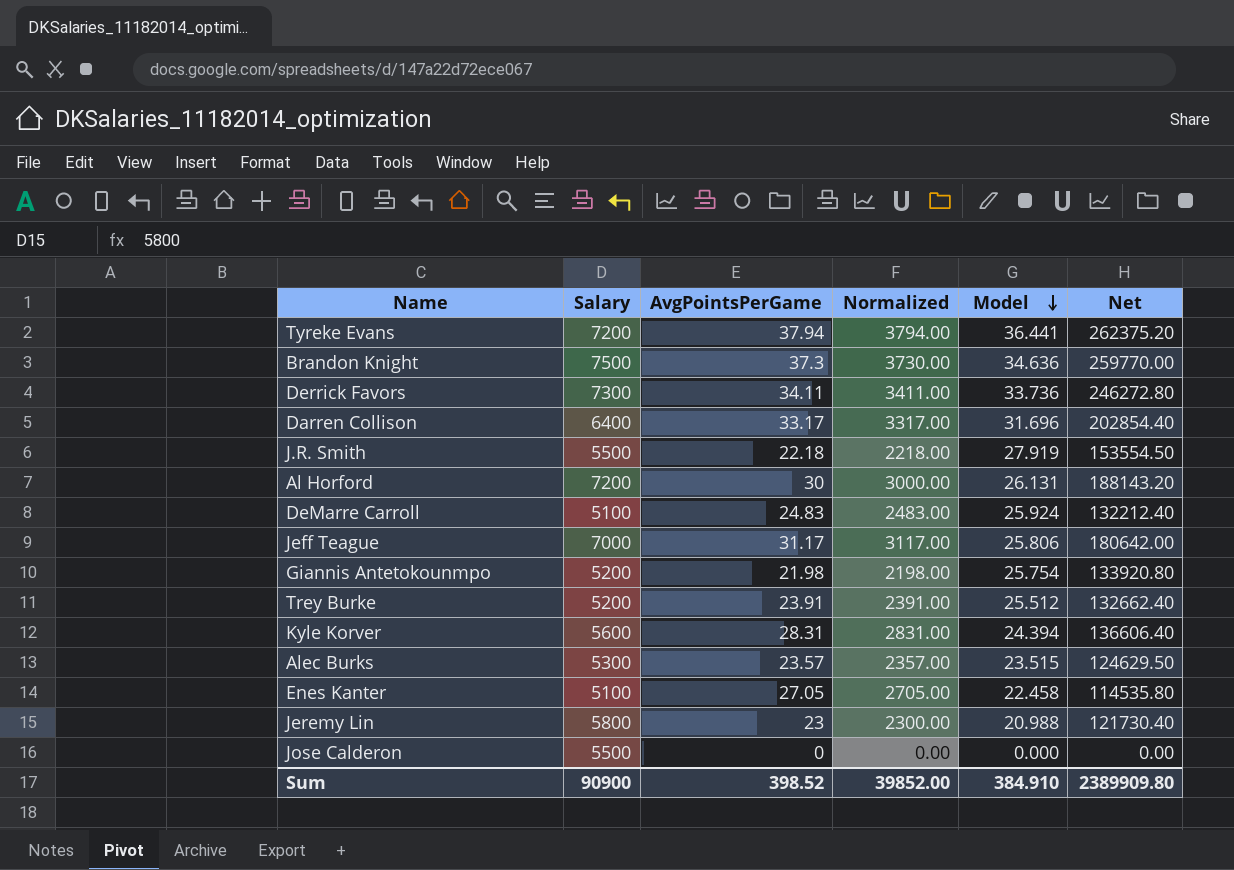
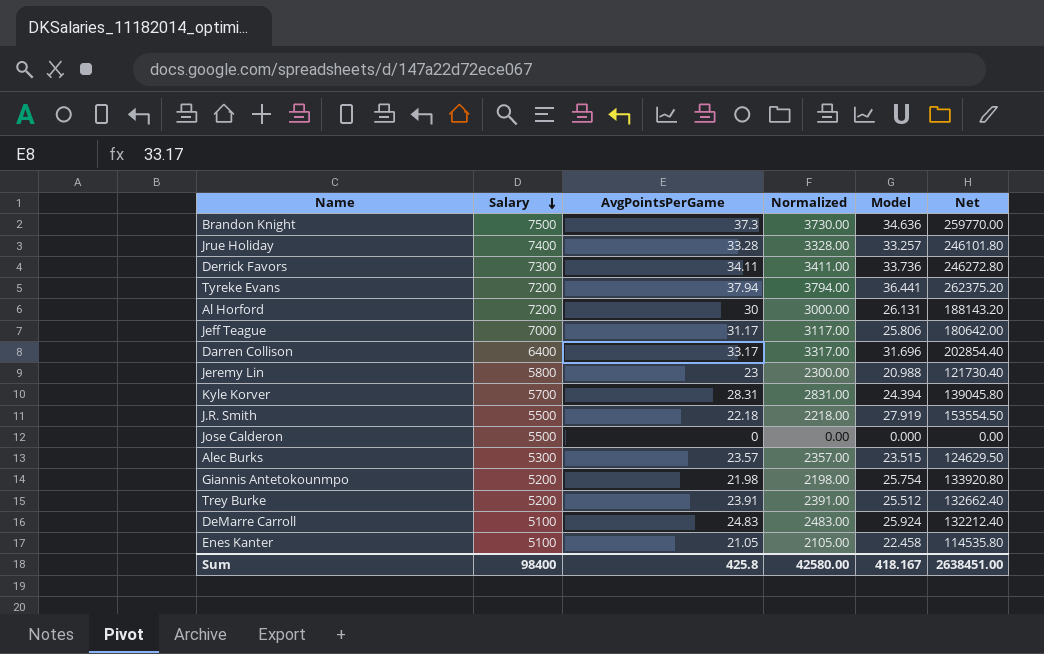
row order: Model descending -> Salary descending
row Jrue Holiday: none -> 7400 | 33.28 | 3328.00 | 33.257 | 246101.80
Kyle Korver | Salary: 5600 -> 5700
Kyle Korver | Net: 136606.40 -> 139045.80
Enes Kanter | AvgPointsPerGame: 27.05 -> 21.05
Enes Kanter | Normalized: 2705.00 -> 2105.00
Sum | Salary: 90900 -> 98400
Sum | AvgPointsPerGame: 398.52 -> 425.8
Sum | Normalized: 39852.00 -> 42580.00
Sum | Model: 384.910 -> 418.167
Sum | Net: 2389909.80 -> 2638451.00

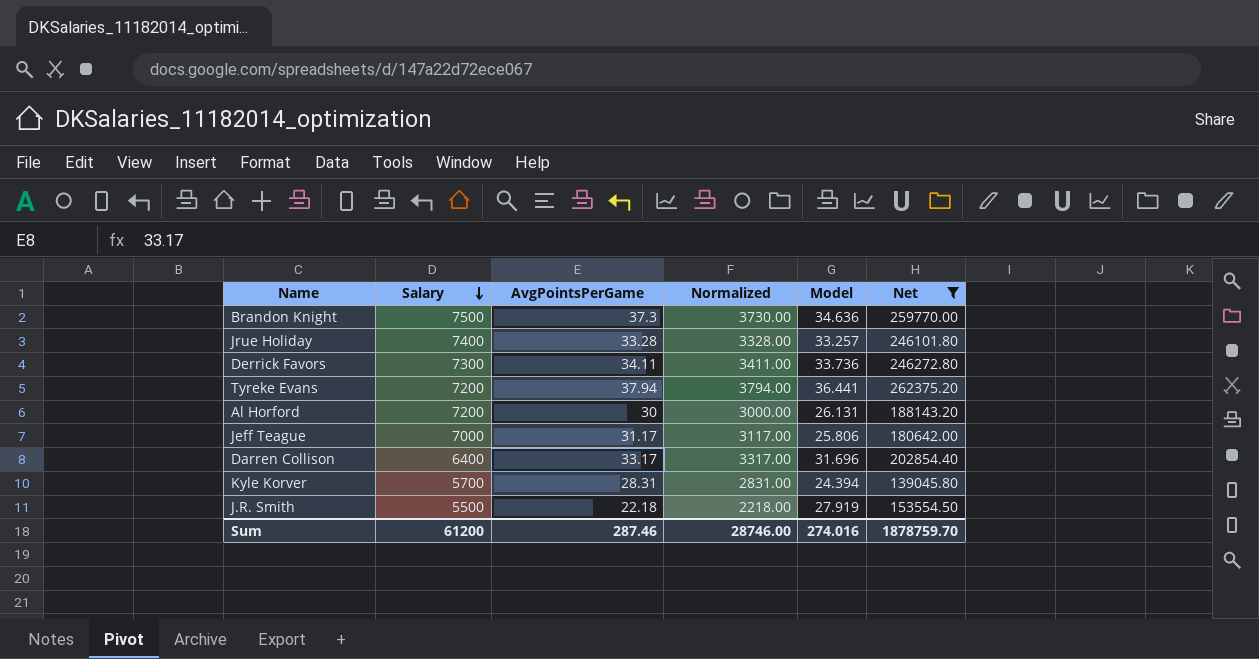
filter: none -> Net >= 139045.80
Sum | Salary: 98400 -> 61200
Sum | AvgPointsPerGame: 425.8 -> 287.46
Sum | Normalized: 42580.00 -> 28746.00
Sum | Model: 418.167 -> 274.016
Sum | Net: 2638451.00 -> 1878759.70

